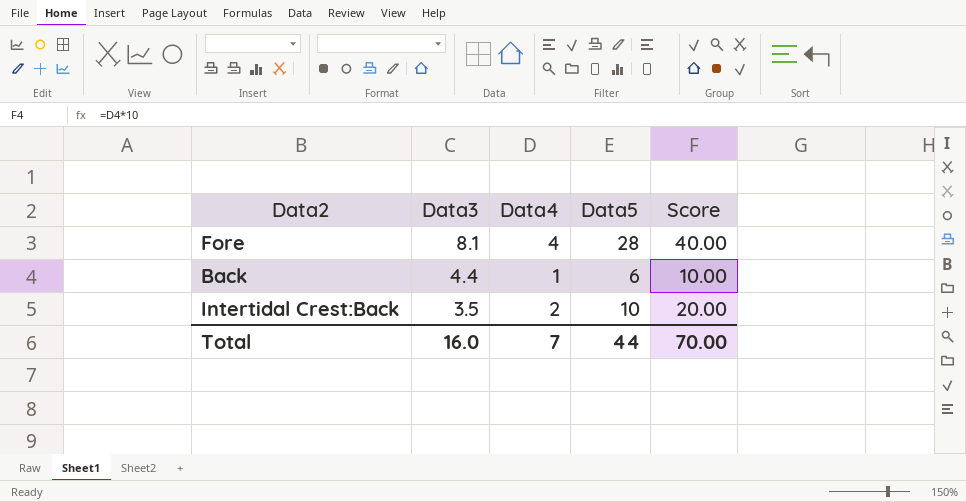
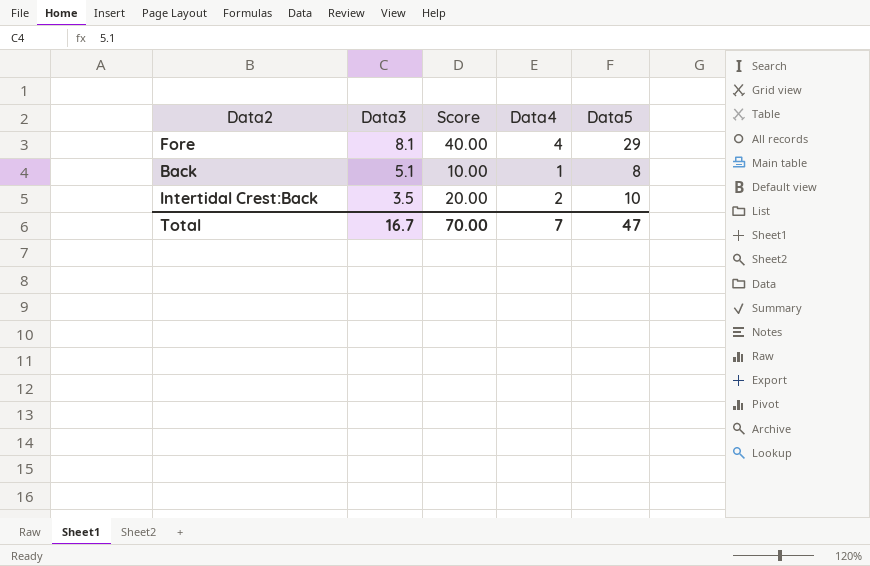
column Score | position: 5 -> 3
Fore | Data5: 28 -> 29
Back | Data3: 4.4 -> 5.1
Back | Data5: 6 -> 8
Total | Data3: 16.0 -> 16.7
Total | Data5: 44 -> 47

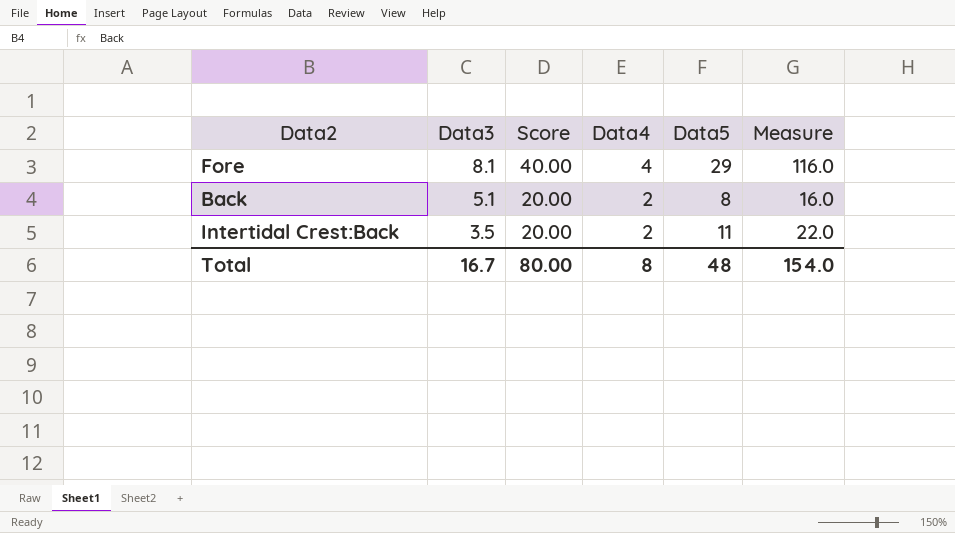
column Measure | formula: none -> [Data4] * [Data5]
Back | Score: 10.00 -> 20.00
Back | Data4: 1 -> 2
Intertidal Crest:Back | Data5: 10 -> 11
Total | Score: 70.00 -> 80.00
Total | Data4: 7 -> 8
Total | Data5: 47 -> 48

